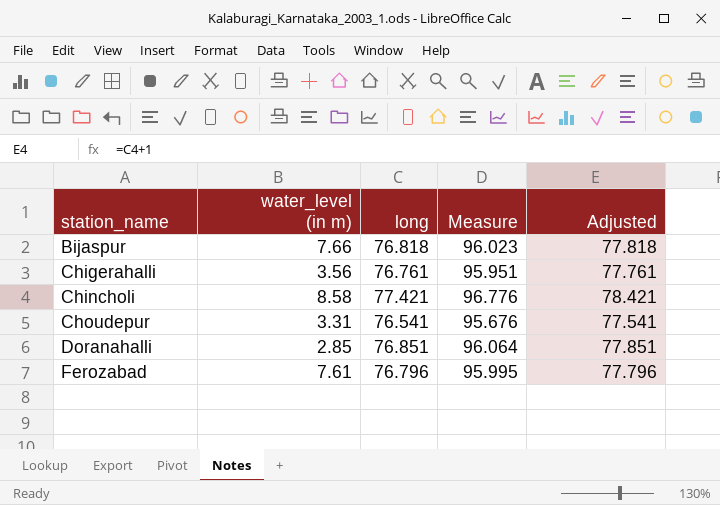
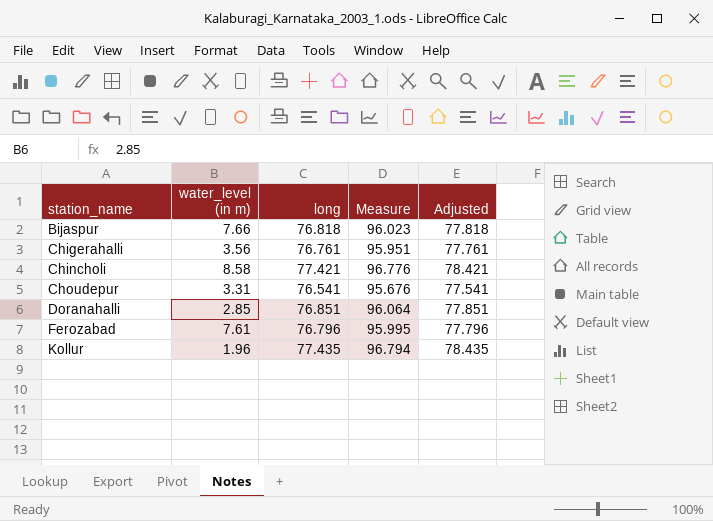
row Kollur: none -> 1.96 | 77.435 | 96.794 | 78.435

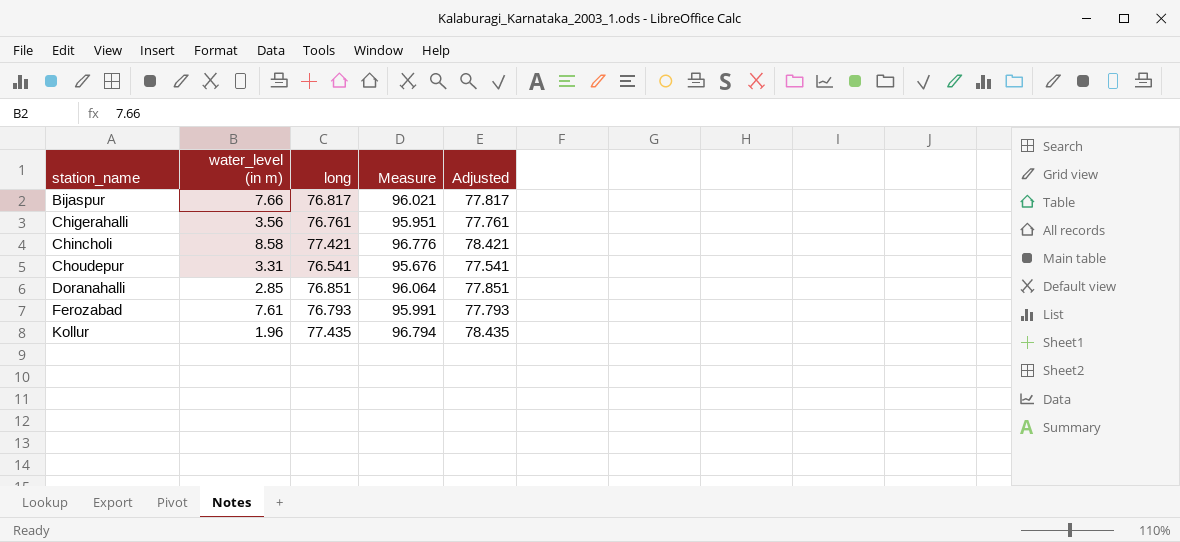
Bijaspur | long: 76.818 -> 76.817
Bijaspur | Measure: 96.023 -> 96.021
Bijaspur | Adjusted: 77.818 -> 77.817
Ferozabad | long: 76.796 -> 76.793
Ferozabad | Measure: 95.995 -> 95.991
Ferozabad | Adjusted: 77.796 -> 77.793

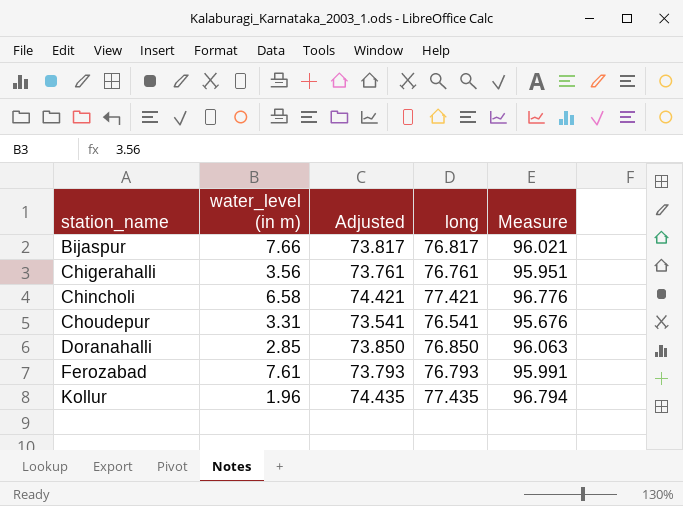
column Adjusted | formula: [long] + 1 -> [long] - 3
column Adjusted | position: 5 -> 3
Chincholi | water_level (in m): 8.58 -> 6.58
Doranahalli | long: 76.851 -> 76.850
Doranahalli | Measure: 96.064 -> 96.063

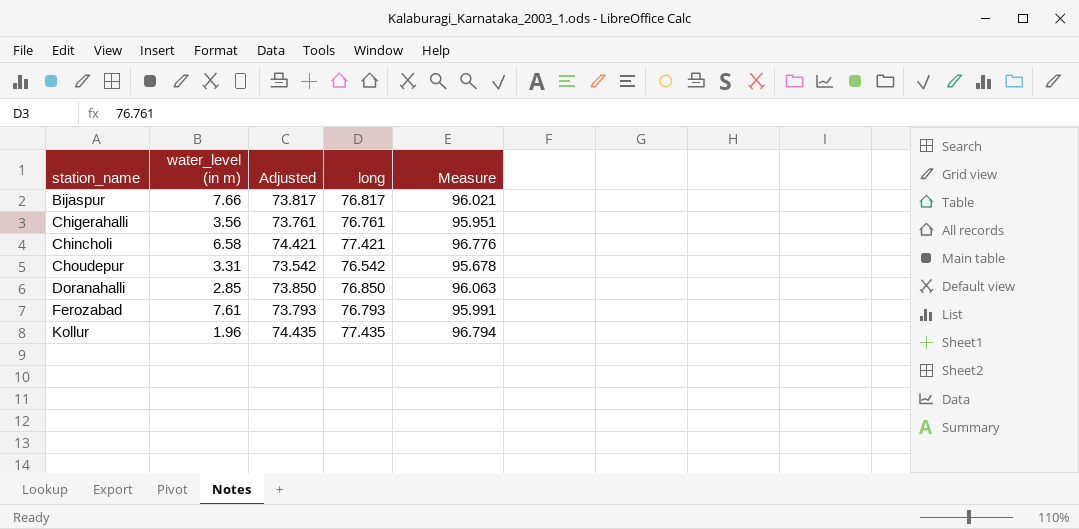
Choudepur | Adjusted: 73.541 -> 73.542
Choudepur | long: 76.541 -> 76.542
Choudepur | Measure: 95.676 -> 95.678

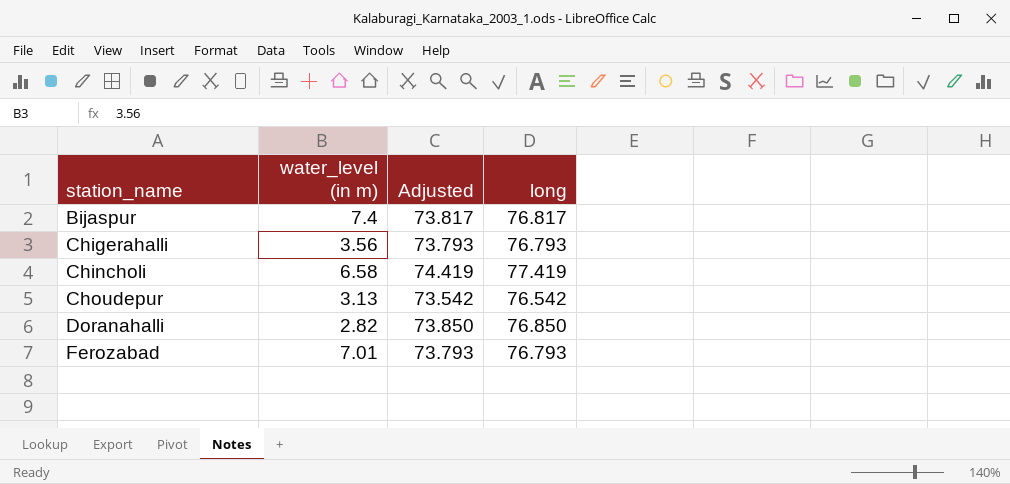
column Measure | formula: [long] * 1.25 -> none
row Kollur: 1.96 | 74.435 | 77.435 | 96.794 -> none
Bijaspur | water_level (in m): 7.66 -> 7.4
Chigerahalli | Adjusted: 73.761 -> 73.793
Chigerahalli | long: 76.761 -> 76.793
Chincholi | Adjusted: 74.421 -> 74.419
Chincholi | long: 77.421 -> 77.419
Choudepur | water_level (in m): 3.31 -> 3.13
Doranahalli | water_level (in m): 2.85 -> 2.82
Ferozabad | water_level (in m): 7.61 -> 7.01

